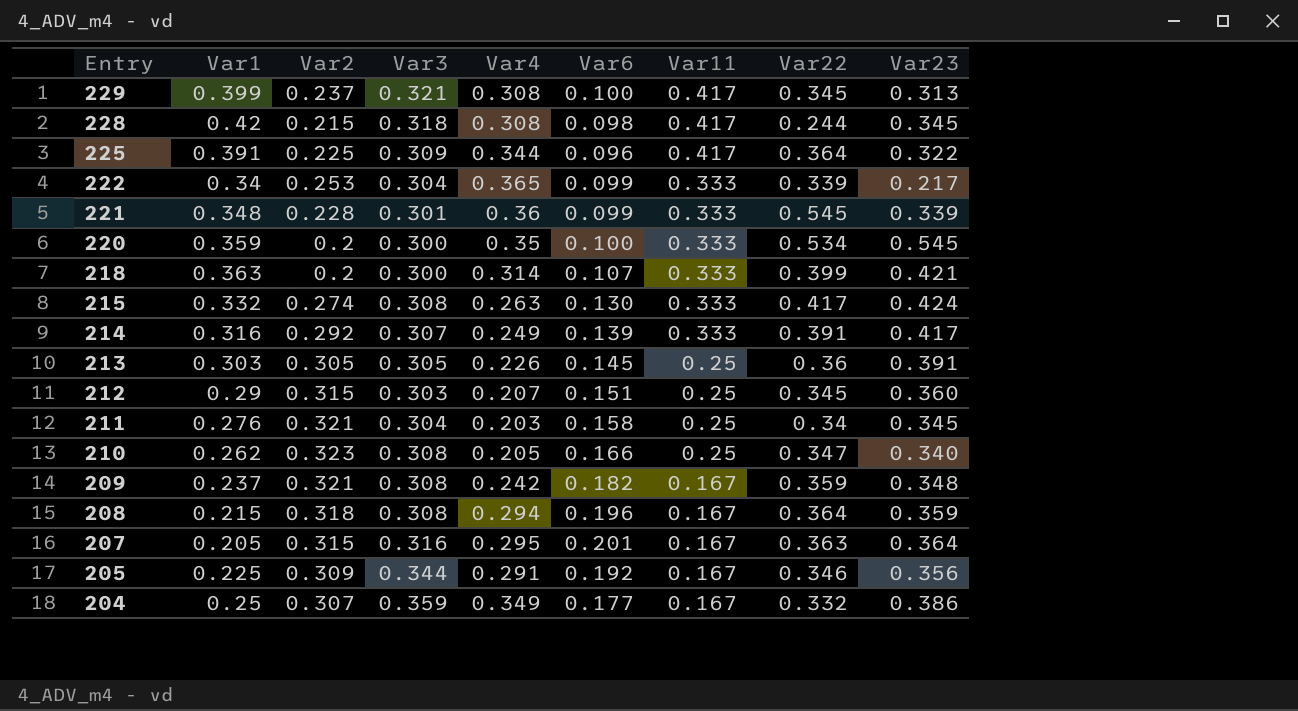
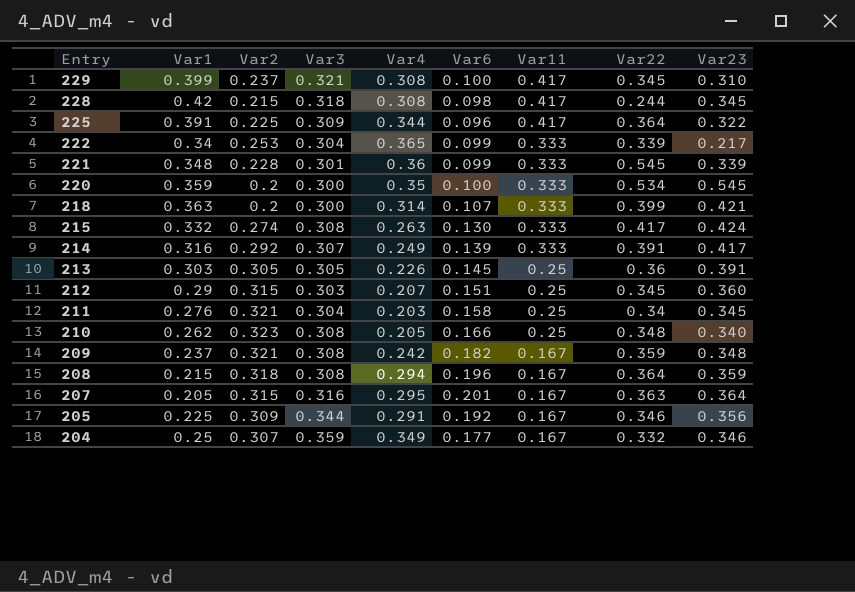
229 | Var23: 0.313 -> 0.310
210 | Var22: 0.347 -> 0.348
204 | Var23: 0.386 -> 0.346

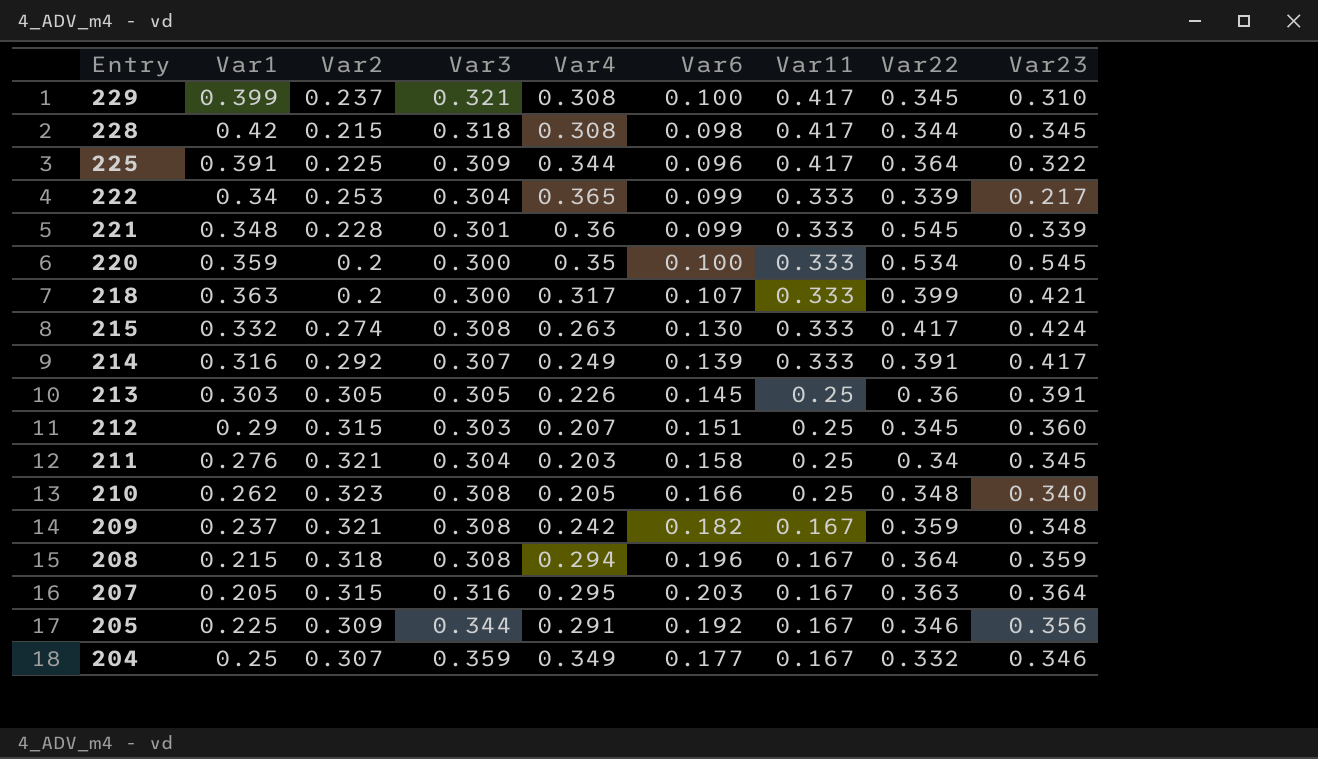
228 | Var22: 0.244 -> 0.344
218 | Var4: 0.314 -> 0.317
207 | Var6: 0.201 -> 0.203

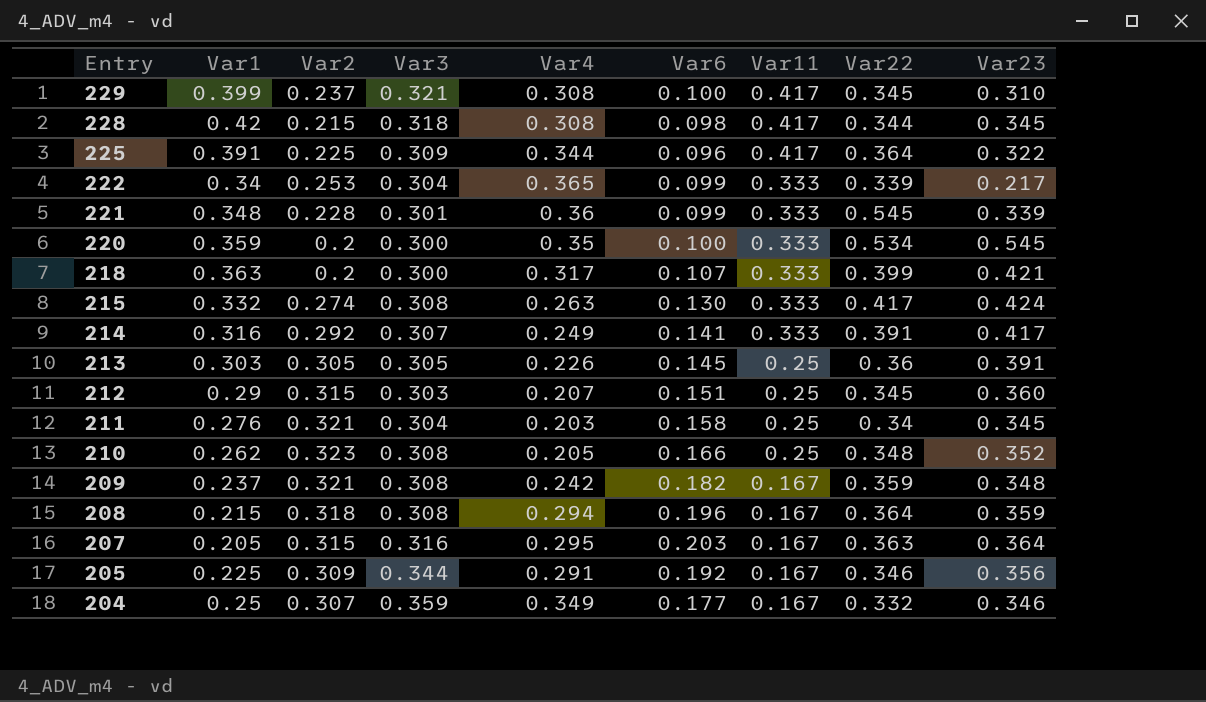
214 | Var6: 0.139 -> 0.141
210 | Var23: 0.340 -> 0.352

